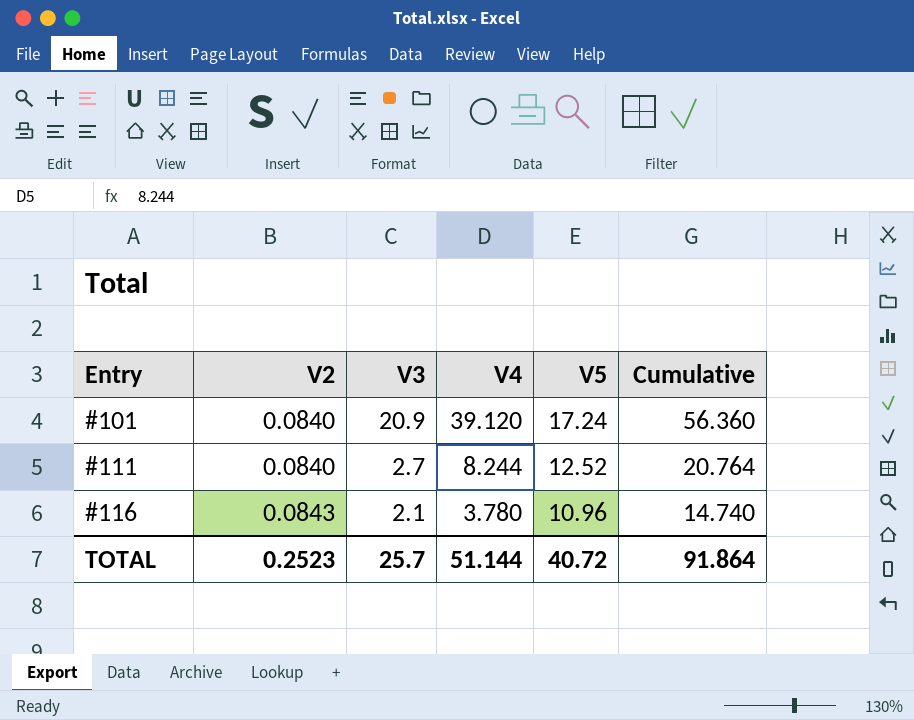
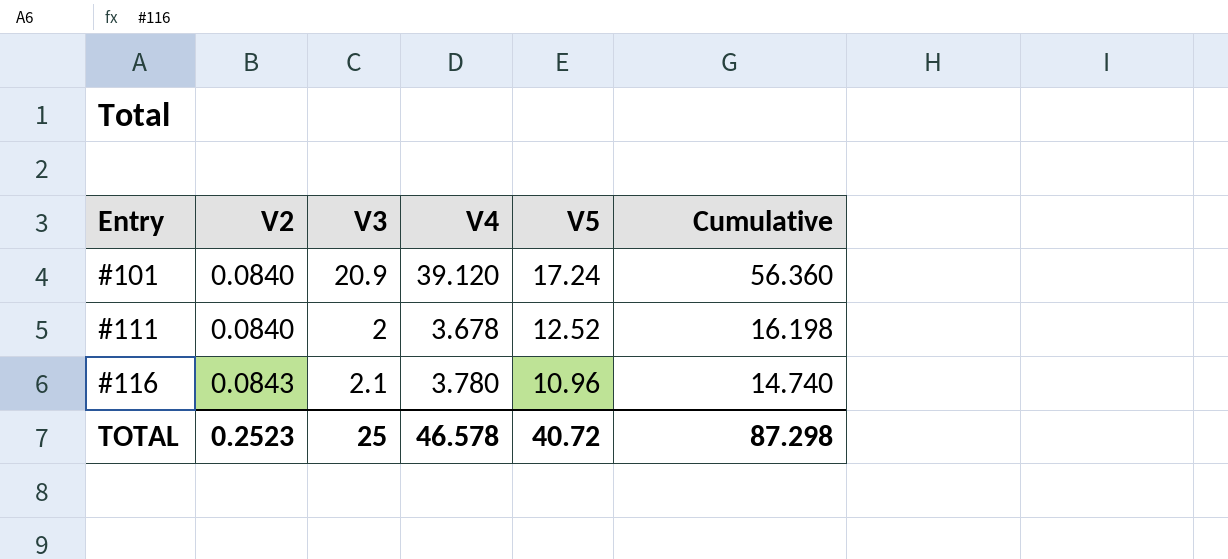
#111 | V3: 2.7 -> 2
#111 | V4: 8.244 -> 3.678
#111 | Cumulative: 20.764 -> 16.198
TOTAL | V3: 25.7 -> 25
TOTAL | V4: 51.144 -> 46.578
TOTAL | Cumulative: 91.864 -> 87.298

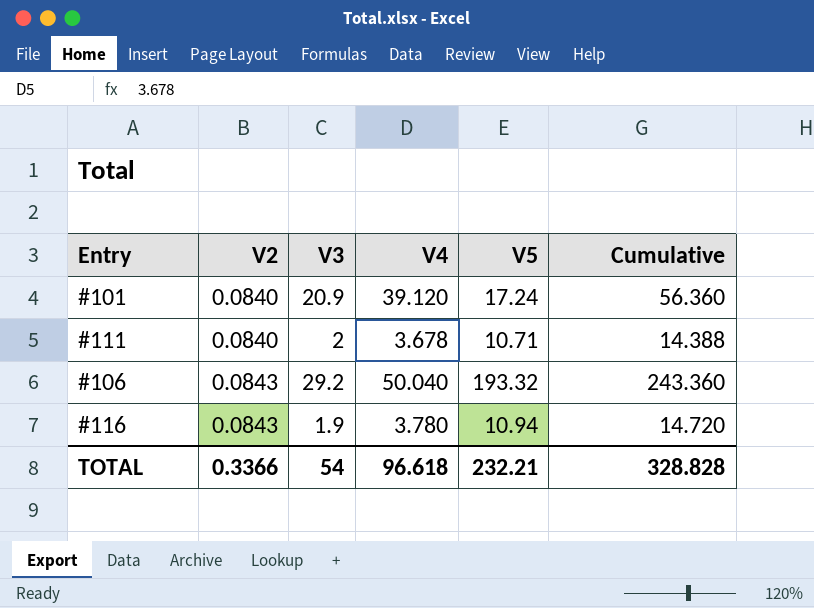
#111 | V5: 12.52 -> 10.71
#111 | Cumulative: 16.198 -> 14.388
row #106: none -> 0.0843 | 29.2 | 50.040 | 193.32 | 243.360
#116 | V3: 2.1 -> 1.9
#116 | V5: 10.96 -> 10.94
#116 | Cumulative: 14.740 -> 14.720
TOTAL | V2: 0.2523 -> 0.3366
TOTAL | V3: 25 -> 54
TOTAL | V4: 46.578 -> 96.618
TOTAL | V5: 40.72 -> 232.21
TOTAL | Cumulative: 87.298 -> 328.828

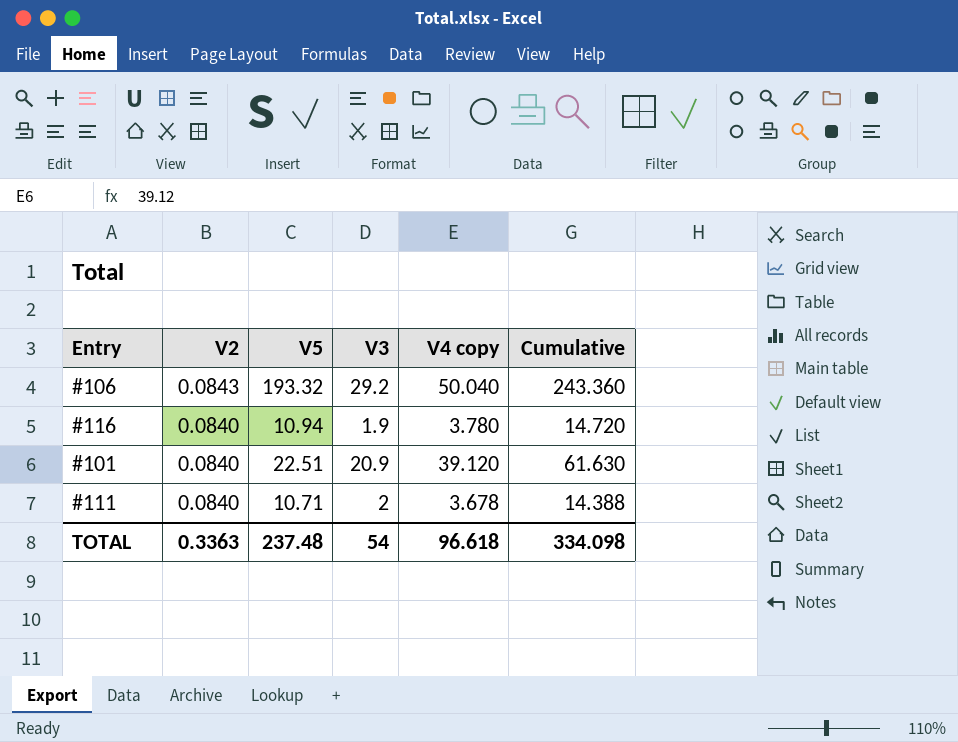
row order: V2 ascending -> V2 descending
column V5 | position: 5 -> 3
column name: V4 -> V4 copy
#116 | V2: 0.0843 -> 0.0840
#101 | V5: 17.24 -> 22.51
#101 | Cumulative: 56.360 -> 61.630
TOTAL | V2: 0.3366 -> 0.3363
TOTAL | V5: 232.21 -> 237.48
TOTAL | Cumulative: 328.828 -> 334.098

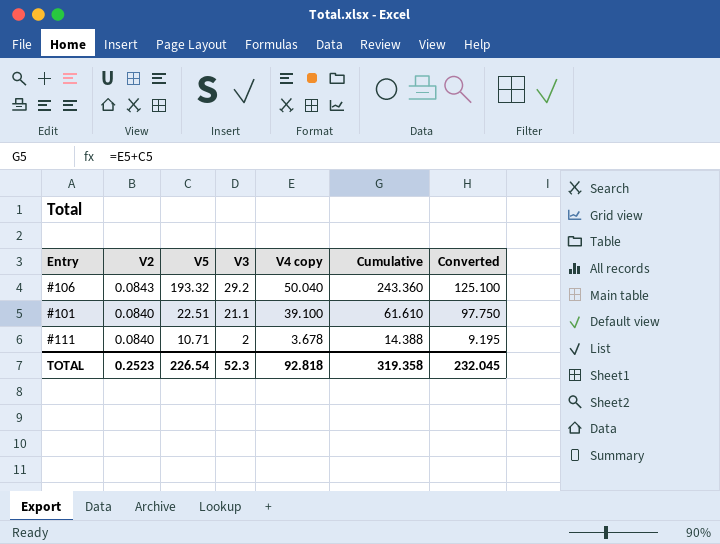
column Converted | formula: none -> [V4 copy] * 2.5
row #116: 0.0840 | 10.94 | 1.9 | 3.780 | 14.720 -> none
#101 | V3: 20.9 -> 21.1
#101 | V4 copy: 39.120 -> 39.100
#101 | Cumulative: 61.630 -> 61.610
TOTAL | V2: 0.3363 -> 0.2523
TOTAL | V5: 237.48 -> 226.54
TOTAL | V3: 54 -> 52.3
TOTAL | V4 copy: 96.618 -> 92.818
TOTAL | Cumulative: 334.098 -> 319.358

